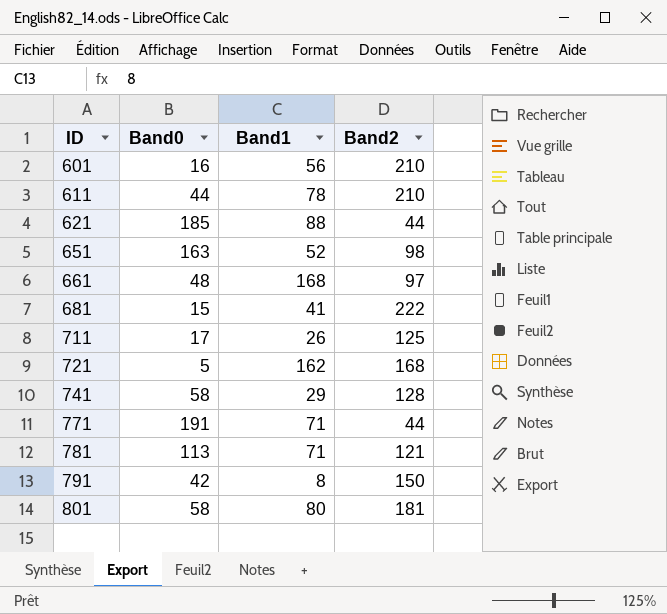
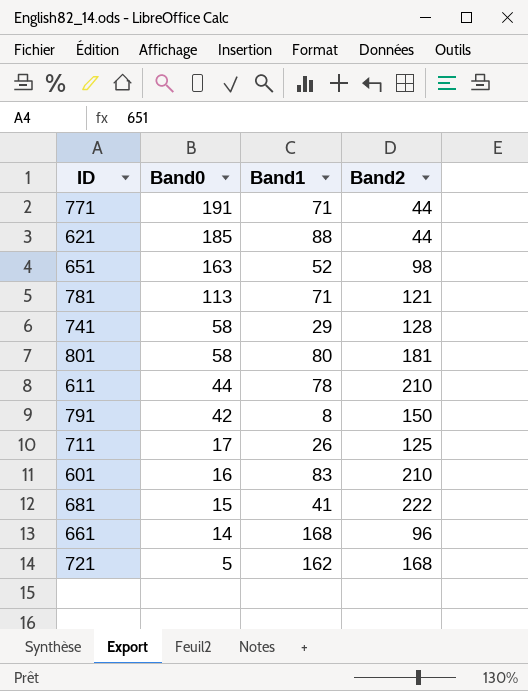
row order: ID ascending -> Band0 descending
601 | Band1: 56 -> 83
661 | Band0: 48 -> 14
661 | Band2: 97 -> 96

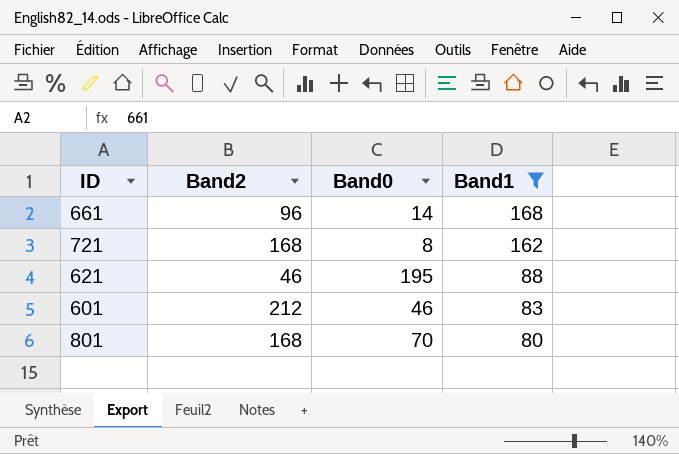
filter: none -> Band1 >= 80
row order: Band0 descending -> Band1 descending
column Band2 | position: 4 -> 2
721 | Band0: 5 -> 8
621 | Band2: 44 -> 46
621 | Band0: 185 -> 195
601 | Band2: 210 -> 212
601 | Band0: 16 -> 46
801 | Band2: 181 -> 168
801 | Band0: 58 -> 70

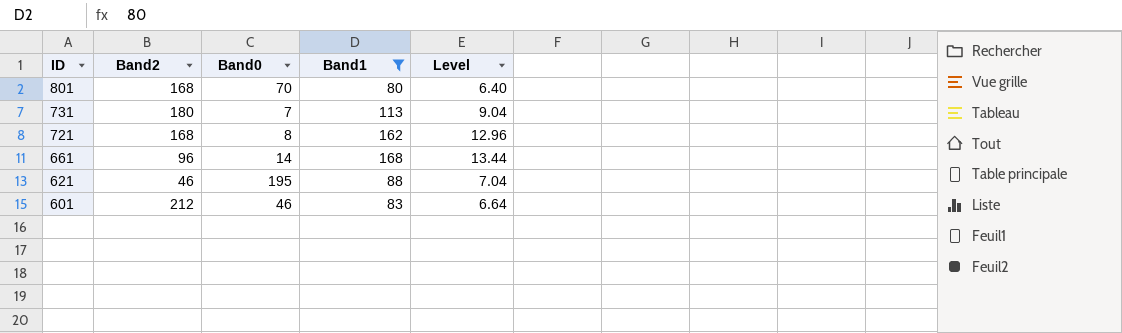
row order: Band1 descending -> ID descending
column Level | formula: none -> [Band1] * 0.08
row 731: none -> 180 | 7 | 113 | 9.04

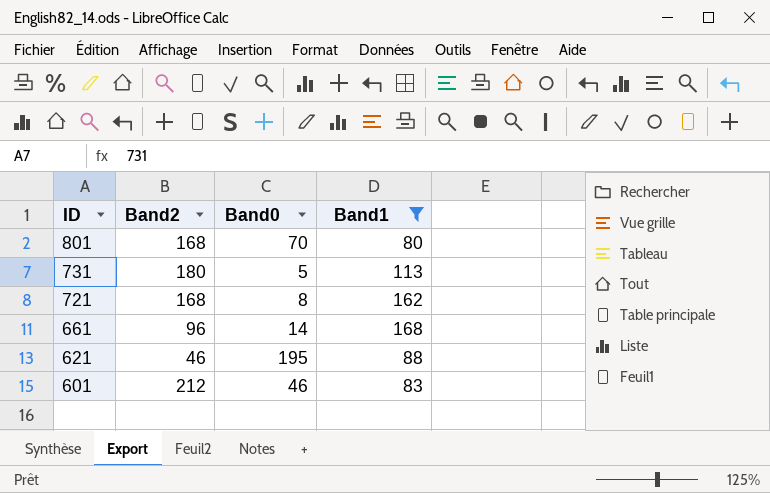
column Level | formula: [Band1] * 0.08 -> none
731 | Band0: 7 -> 5

